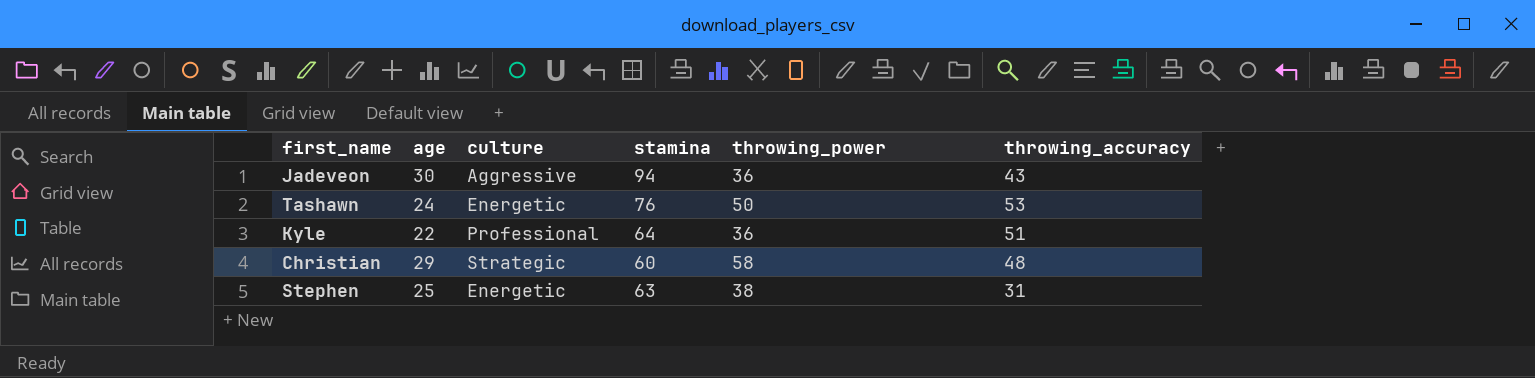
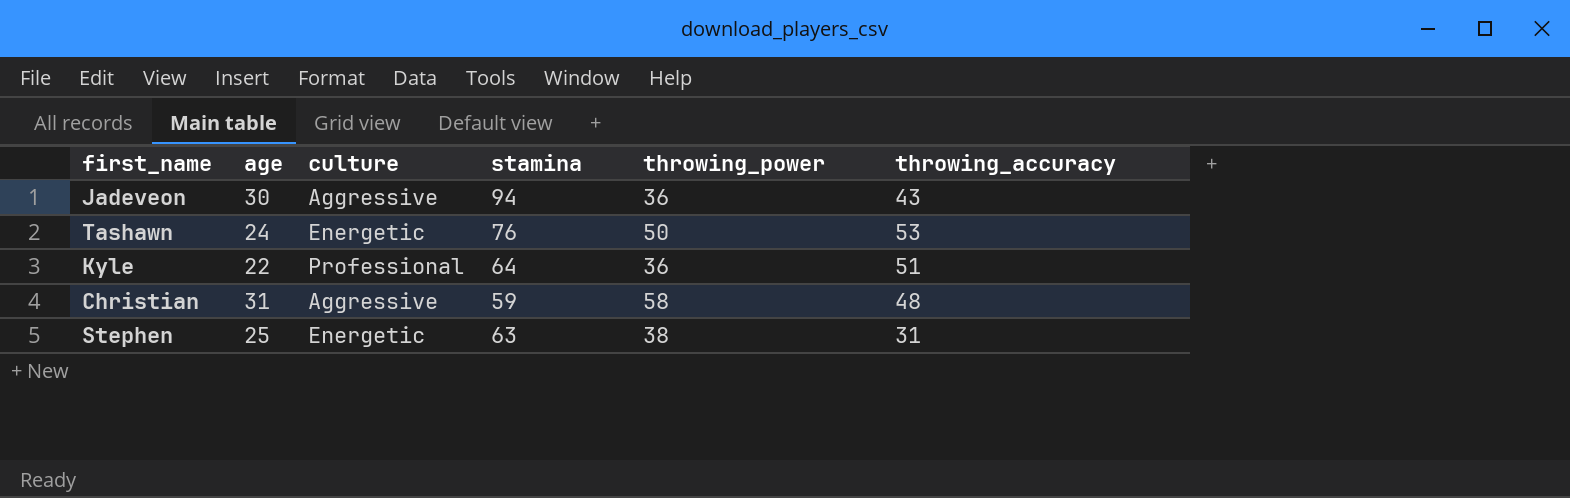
Christian | age: 29 -> 31
Christian | culture: Strategic -> Aggressive
Christian | stamina: 60 -> 59

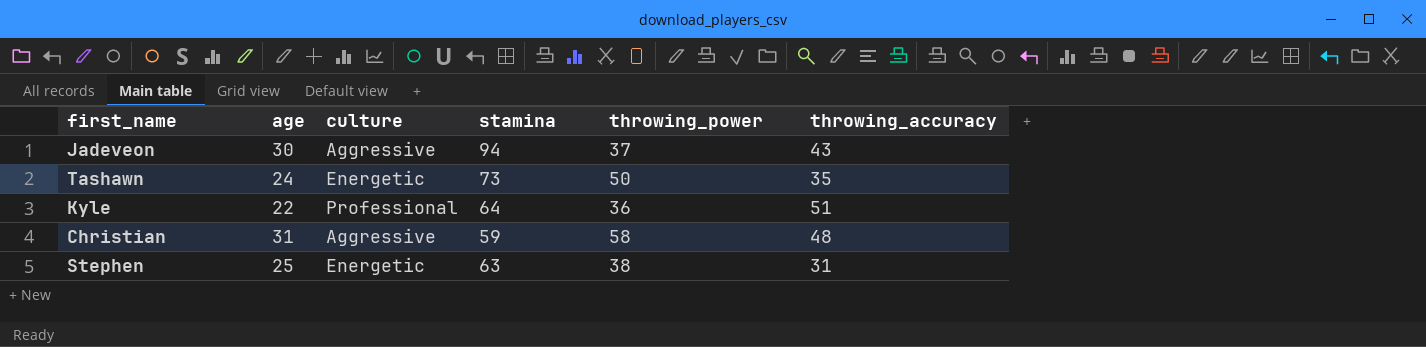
Jadeveon | throwing_power: 36 -> 37
Tashawn | stamina: 76 -> 73
Tashawn | throwing_accuracy: 53 -> 35

